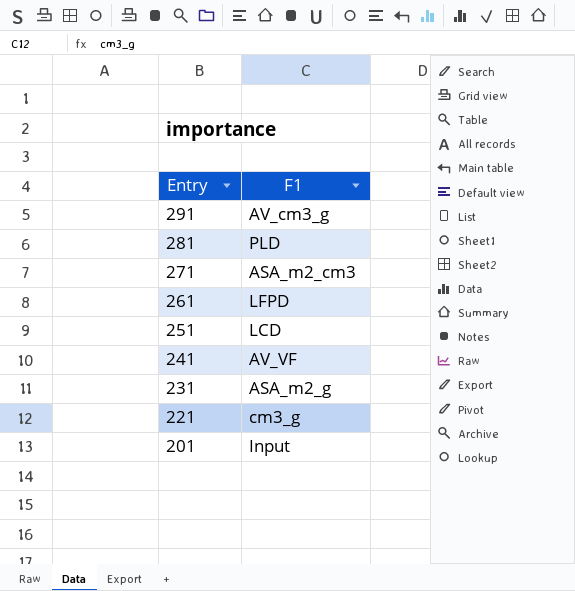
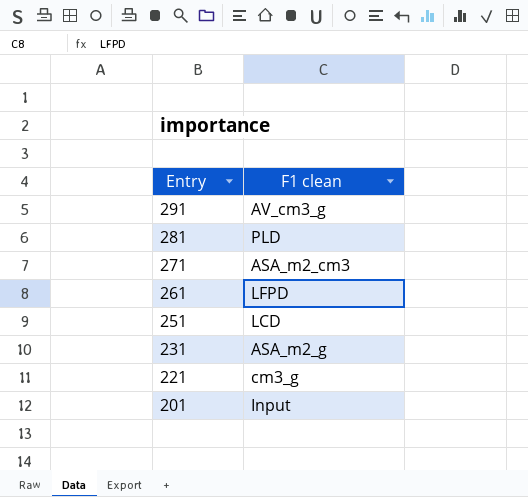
column name: F1 -> F1 clean
row 241: AV_VF -> none

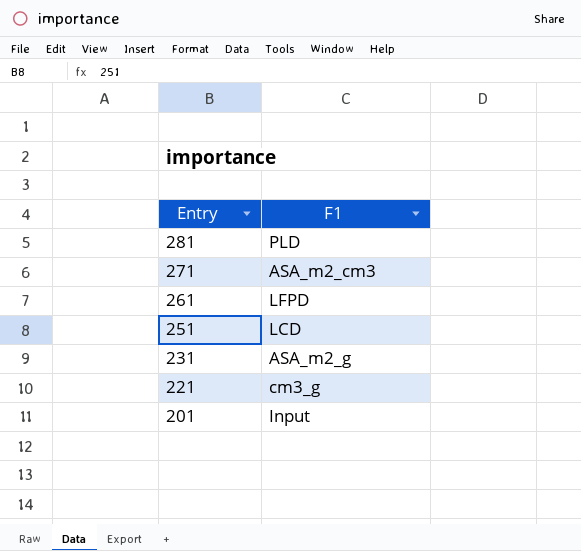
column name: F1 clean -> F1
row 291: AV_cm3_g -> none

